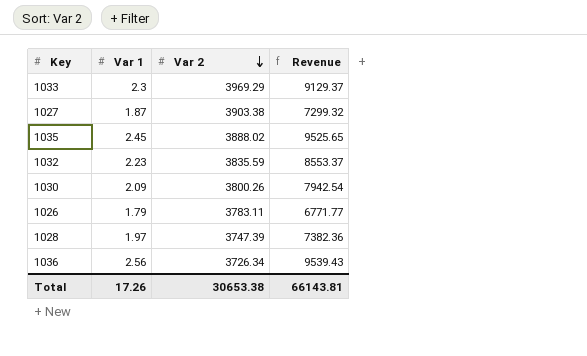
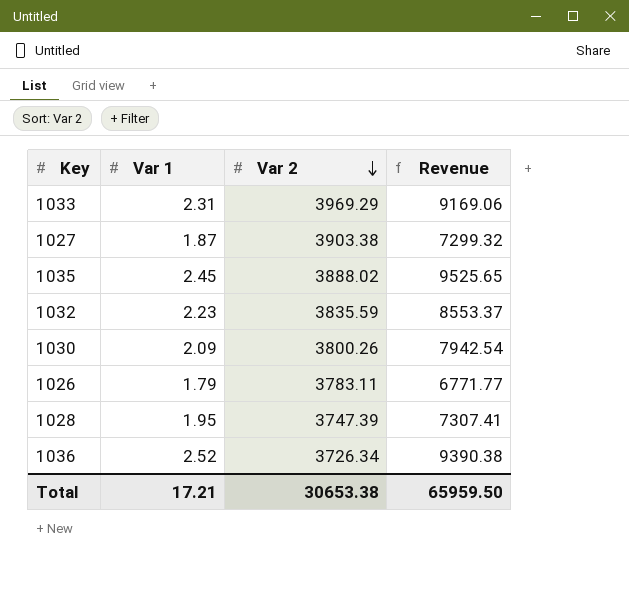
1033 | Var 1: 2.3 -> 2.31
1033 | Revenue: 9129.37 -> 9169.06
1028 | Var 1: 1.97 -> 1.95
1028 | Revenue: 7382.36 -> 7307.41
1036 | Var 1: 2.56 -> 2.52
1036 | Revenue: 9539.43 -> 9390.38
Total | Var 1: 17.26 -> 17.21
Total | Revenue: 66143.81 -> 65959.50

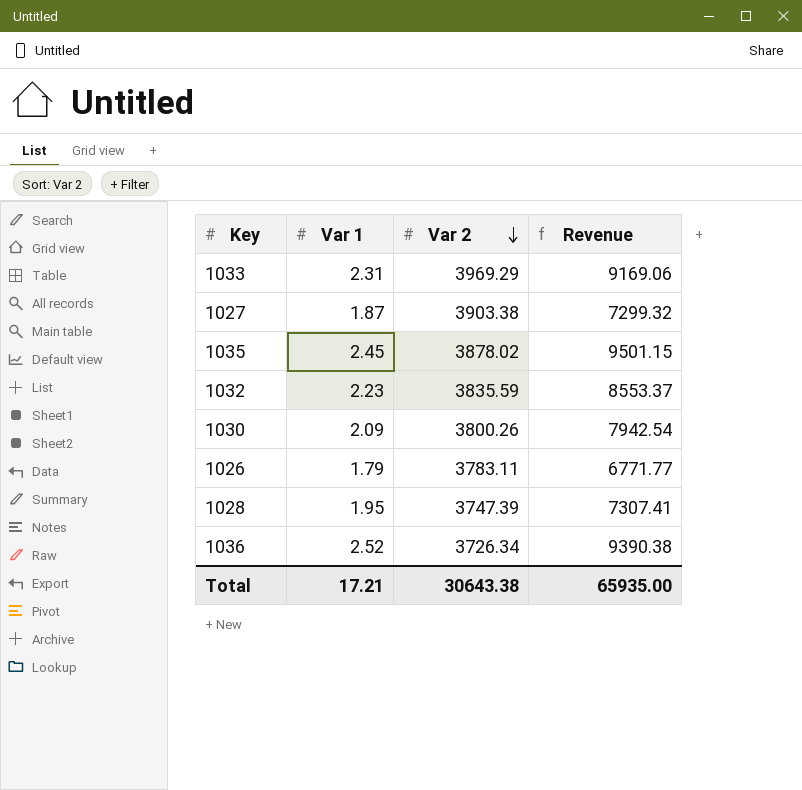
1035 | Var 2: 3888.02 -> 3878.02
1035 | Revenue: 9525.65 -> 9501.15
Total | Var 2: 30653.38 -> 30643.38
Total | Revenue: 65959.50 -> 65935.00

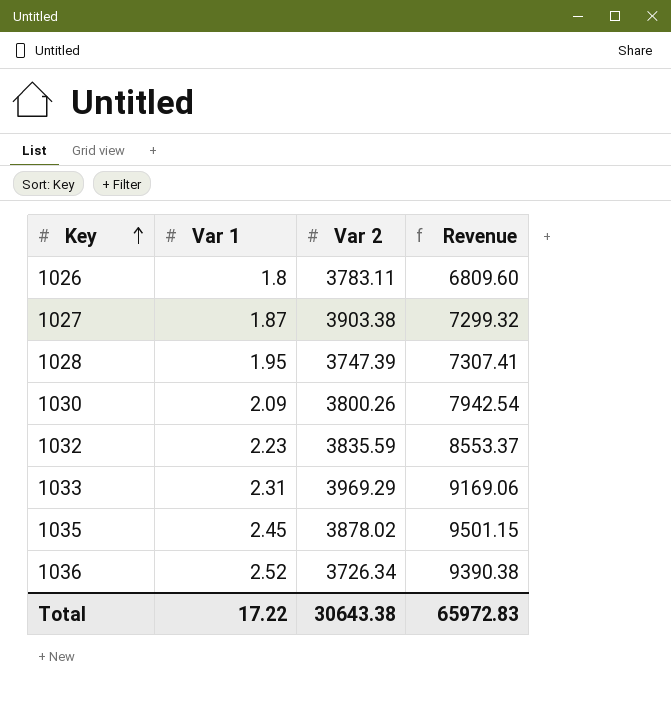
row order: Var 2 descending -> Key ascending
1026 | Var 1: 1.79 -> 1.8
1026 | Revenue: 6771.77 -> 6809.60
Total | Var 1: 17.21 -> 17.22
Total | Revenue: 65935.00 -> 65972.83

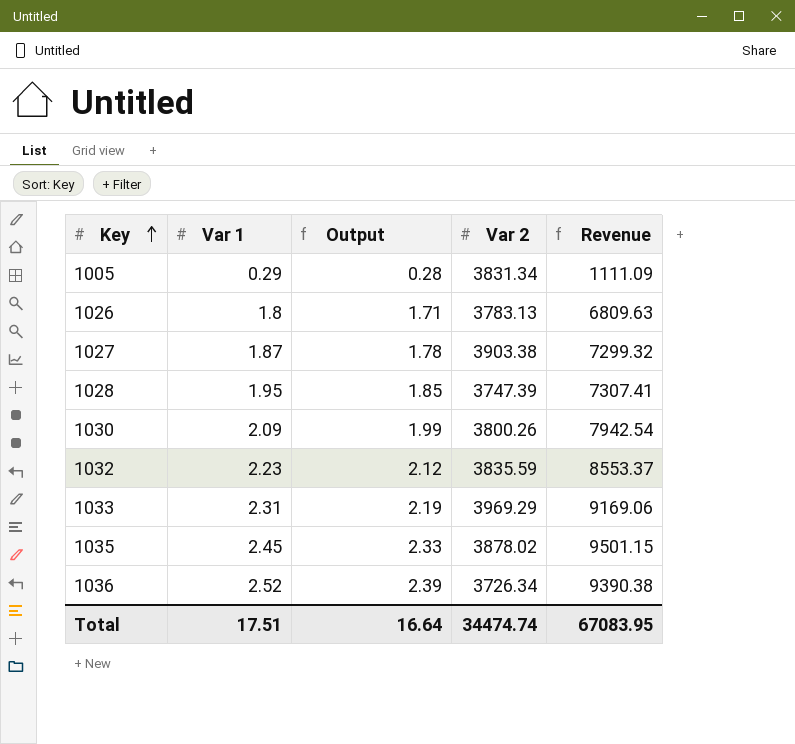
column Output | formula: none -> [Var 1] * 0.95
row 1005: none -> 0.29 | 0.28 | 3831.34 | 1111.09
1026 | Var 2: 3783.11 -> 3783.13
1026 | Revenue: 6809.60 -> 6809.63
Total | Var 1: 17.22 -> 17.51
Total | Var 2: 30643.38 -> 34474.74
Total | Revenue: 65972.83 -> 67083.95

